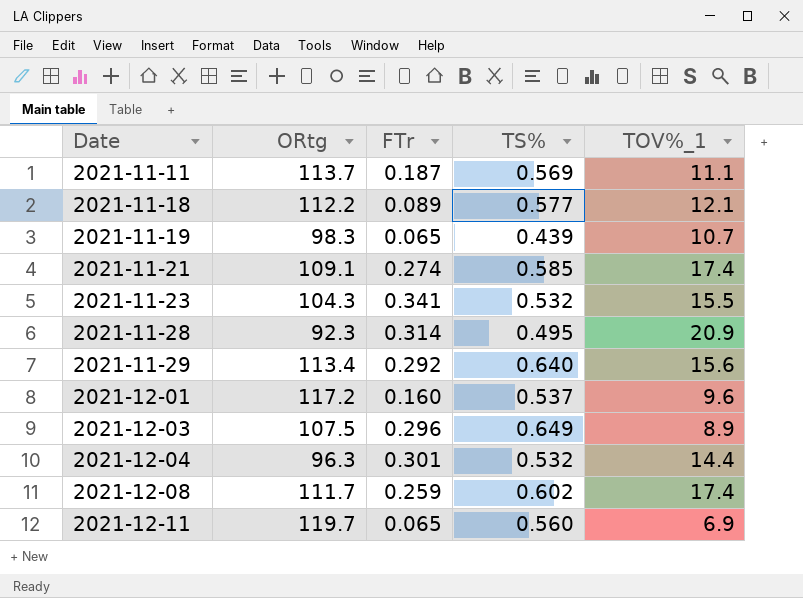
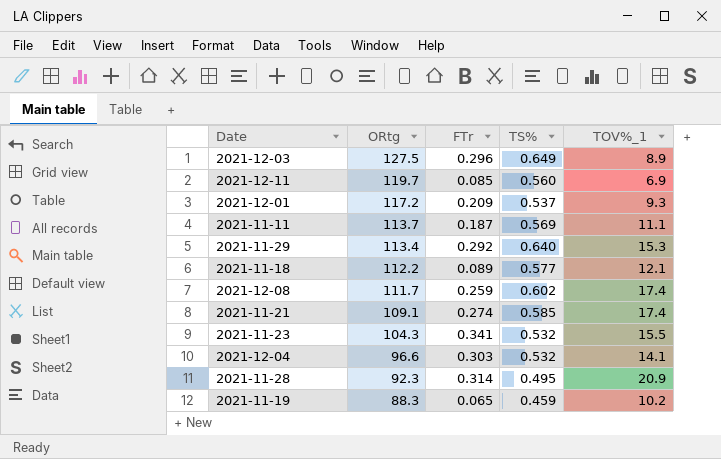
row order: Date ascending -> ORtg descending
2021-12-03 | ORtg: 107.5 -> 127.5
2021-12-11 | FTr: 0.065 -> 0.085
2021-12-01 | FTr: 0.160 -> 0.209
2021-12-01 | TOV%_1: 9.6 -> 9.3
2021-11-29 | TOV%_1: 15.6 -> 15.3
2021-12-04 | ORtg: 96.3 -> 96.6
2021-12-04 | FTr: 0.301 -> 0.303
2021-12-04 | TOV%_1: 14.4 -> 14.1
2021-11-19 | ORtg: 98.3 -> 88.3
2021-11-19 | TS%: 0.439 -> 0.459
2021-11-19 | TOV%_1: 10.7 -> 10.2

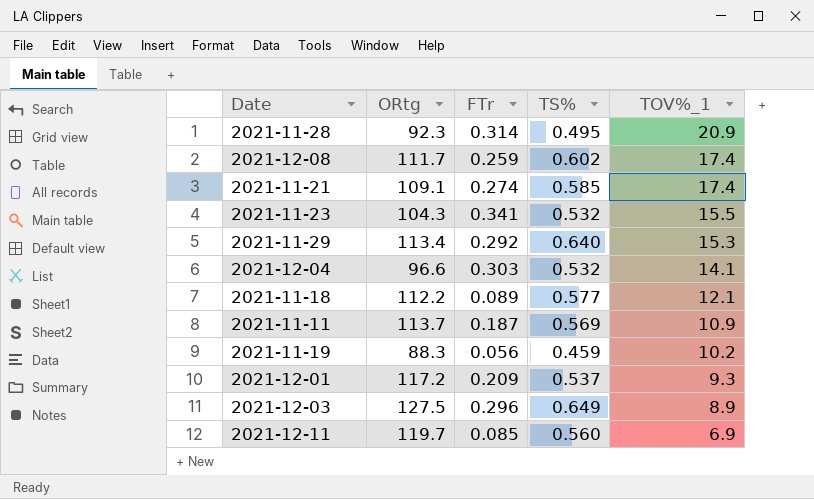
row order: ORtg descending -> TOV%_1 descending
2021-11-11 | TOV%_1: 11.1 -> 10.9
2021-11-19 | FTr: 0.065 -> 0.056

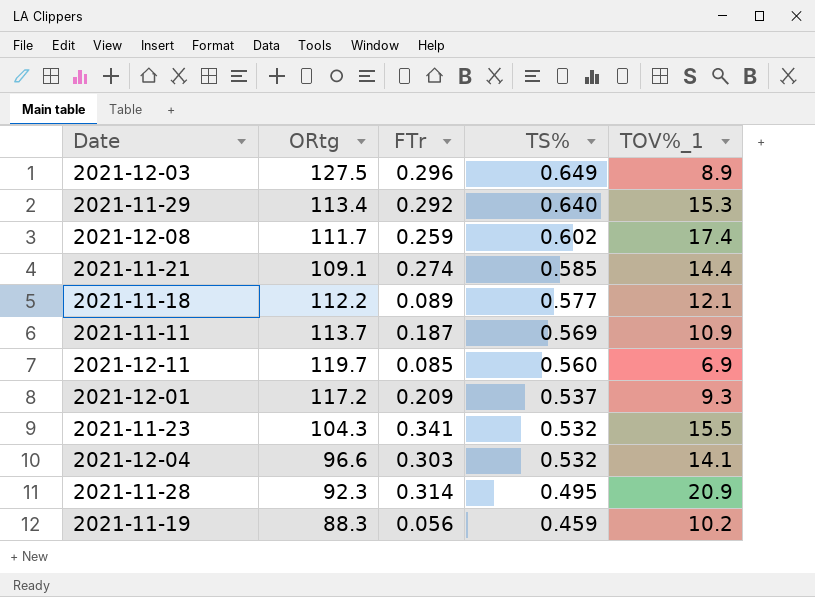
row order: TOV%_1 descending -> TS% descending
2021-11-21 | TOV%_1: 17.4 -> 14.4

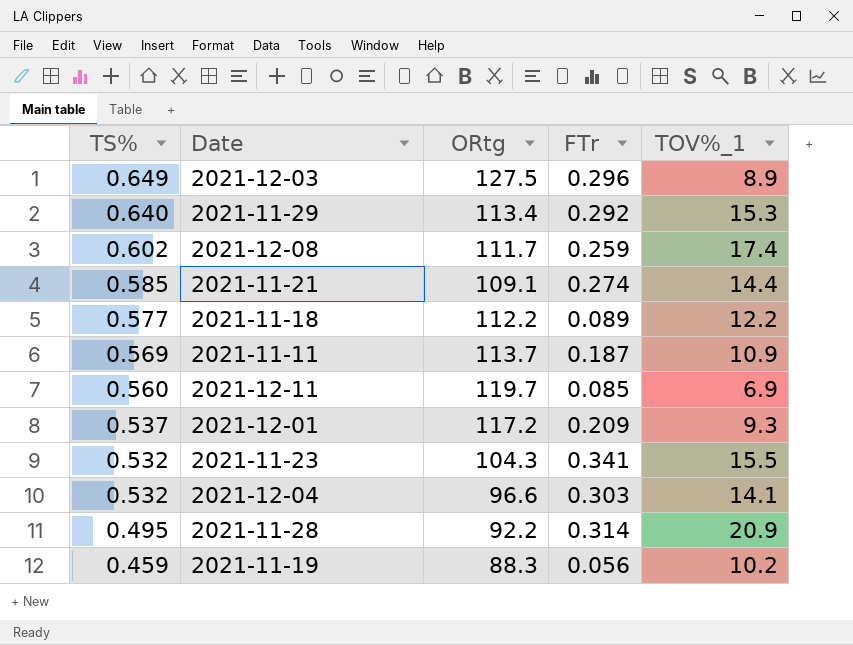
column TS% | position: 4 -> 1
2021-11-18 | TOV%_1: 12.1 -> 12.2
2021-11-28 | ORtg: 92.3 -> 92.2

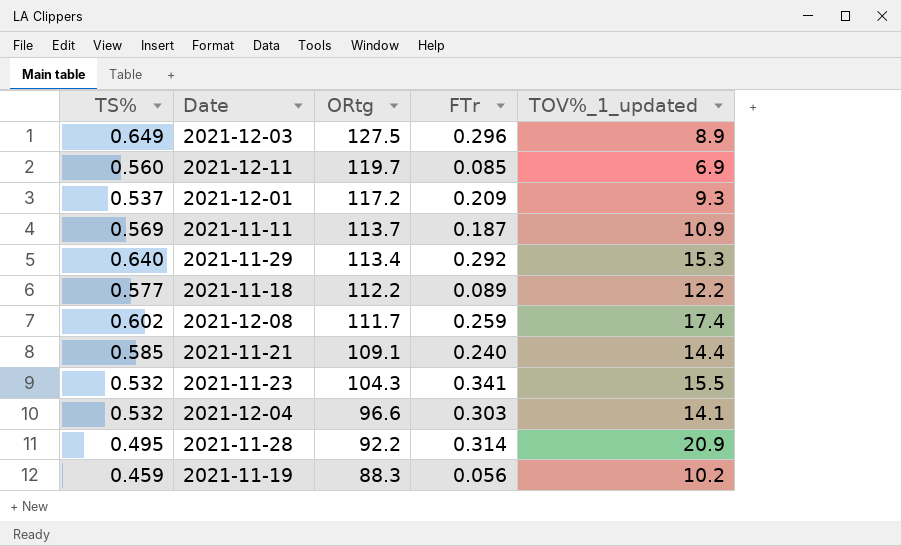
row order: TS% descending -> ORtg descending
column name: TOV%_1 -> TOV%_1_updated
2021-11-21 | FTr: 0.274 -> 0.240

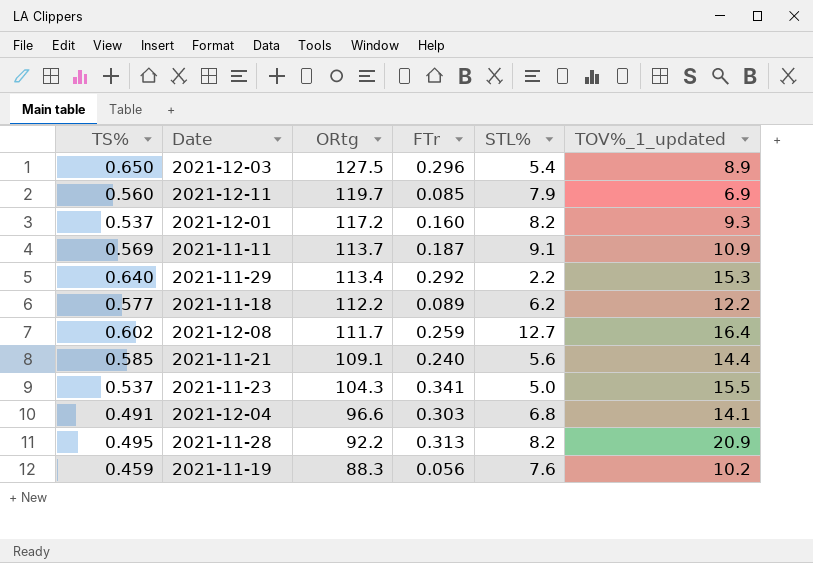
column STL% | position: none -> 5
2021-12-03 | TS%: 0.649 -> 0.650
2021-12-01 | FTr: 0.209 -> 0.160
2021-12-08 | TOV%_1_updated: 17.4 -> 16.4
2021-11-23 | TS%: 0.532 -> 0.537
2021-12-04 | TS%: 0.532 -> 0.491
2021-11-28 | FTr: 0.314 -> 0.313

